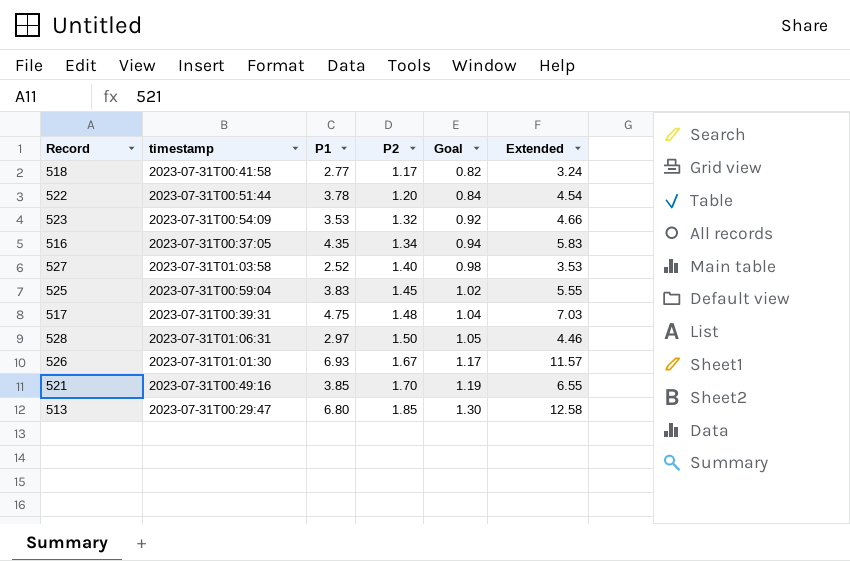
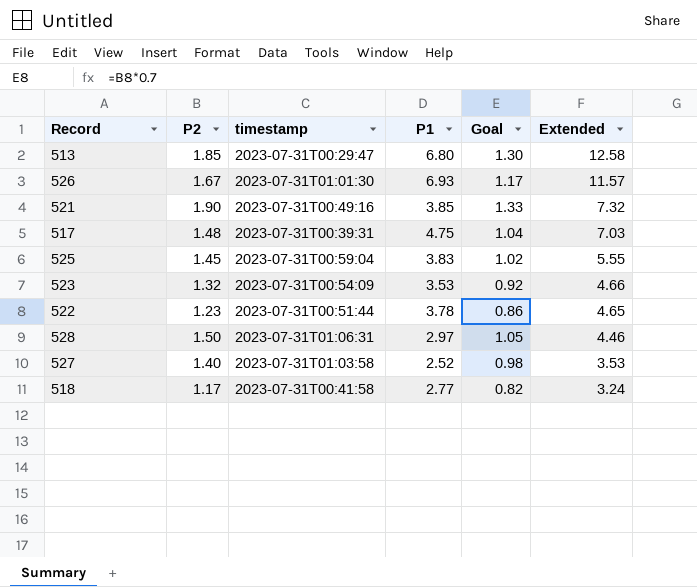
row order: P2 ascending -> Extended descending
column P2 | position: 4 -> 2
row 516: 2023-07-31T00:37:05 | 4.35 | 1.34 | 0.94 | 5.83 -> none
521 | P2: 1.70 -> 1.90
521 | Goal: 1.19 -> 1.33
521 | Extended: 6.55 -> 7.32
522 | P2: 1.20 -> 1.23
522 | Goal: 0.84 -> 0.86
522 | Extended: 4.54 -> 4.65

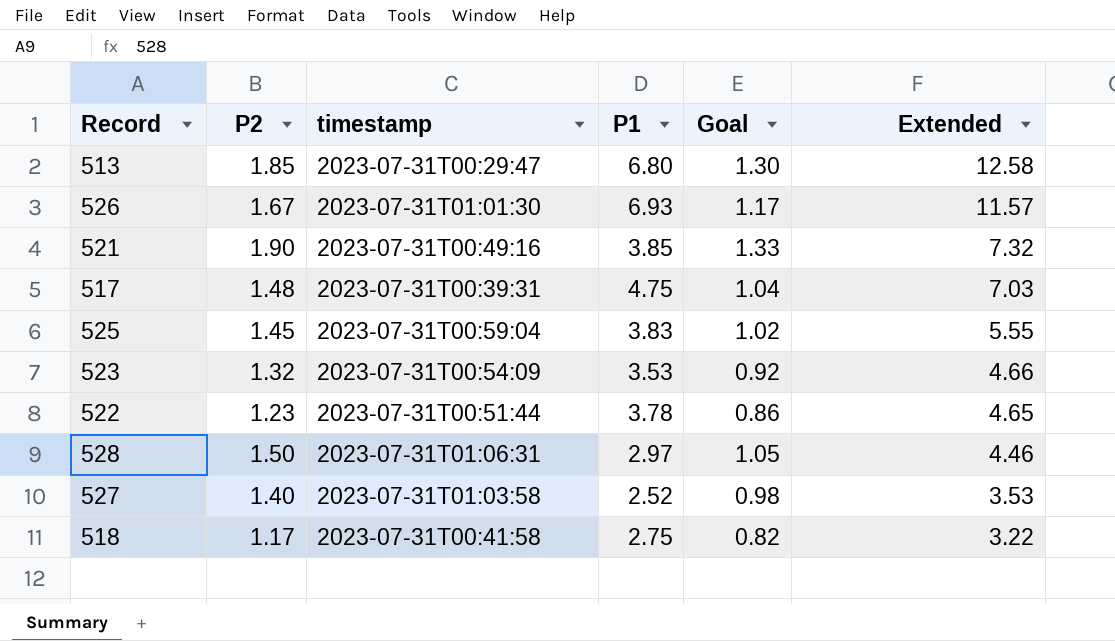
518 | P1: 2.77 -> 2.75
518 | Extended: 3.24 -> 3.22

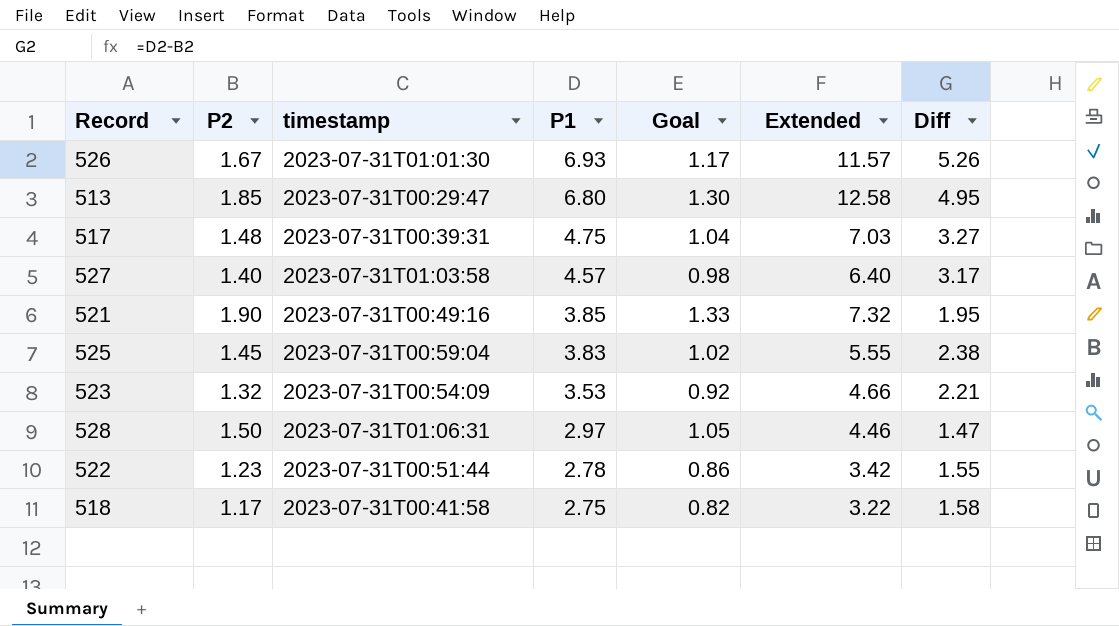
row order: Extended descending -> P1 descending
column Diff | formula: none -> [P1] - [P2]
527 | P1: 2.52 -> 4.57
527 | Extended: 3.53 -> 6.40
522 | P1: 3.78 -> 2.78
522 | Extended: 4.65 -> 3.42

